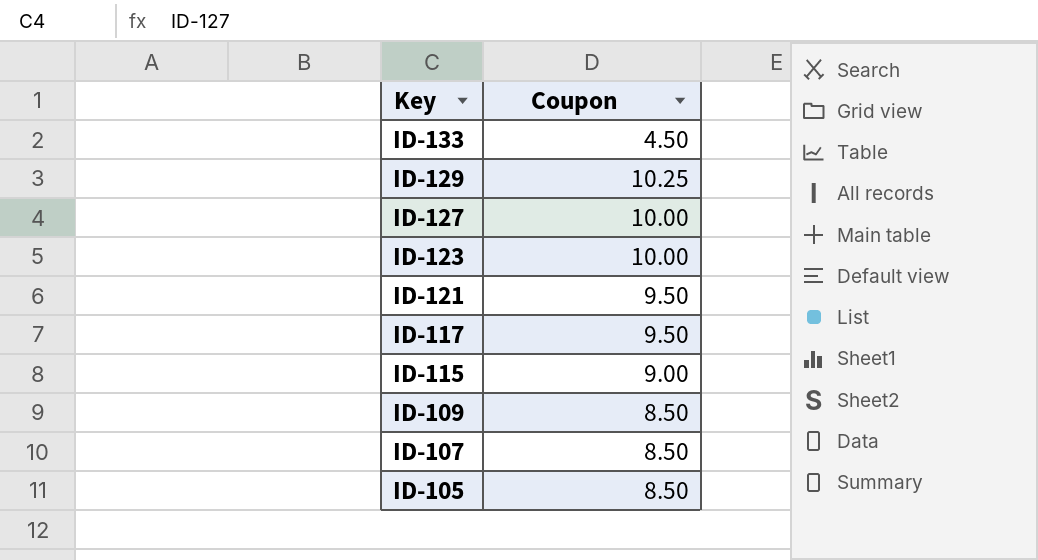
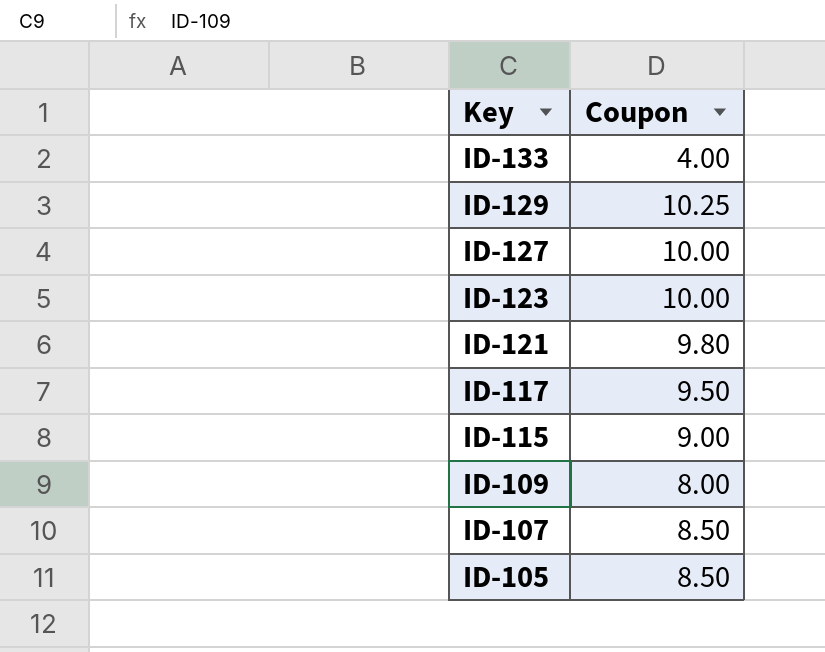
ID-133 | Coupon: 4.50 -> 4.00
ID-121 | Coupon: 9.50 -> 9.80
ID-109 | Coupon: 8.50 -> 8.00

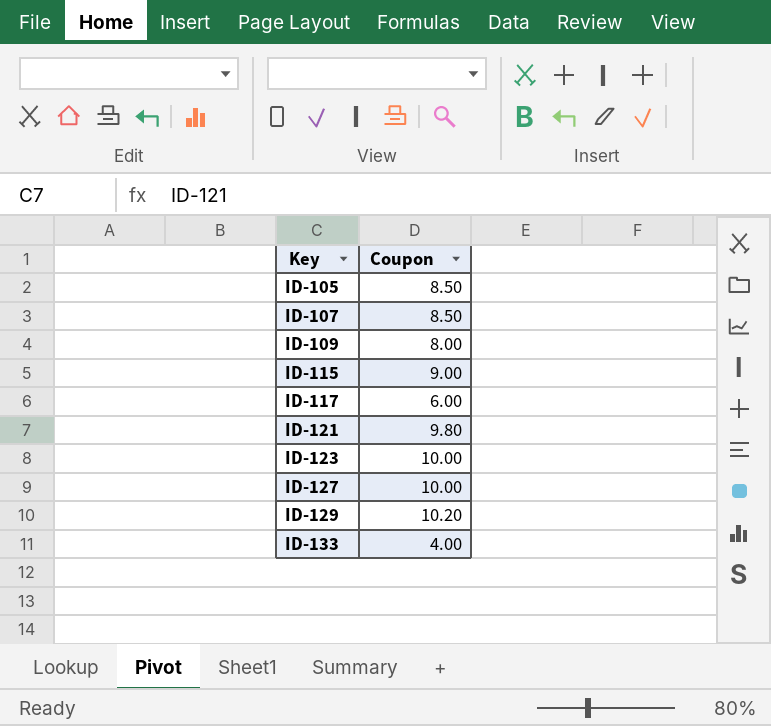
row order: Key descending -> Key ascending
ID-117 | Coupon: 9.50 -> 6.00
ID-129 | Coupon: 10.25 -> 10.20

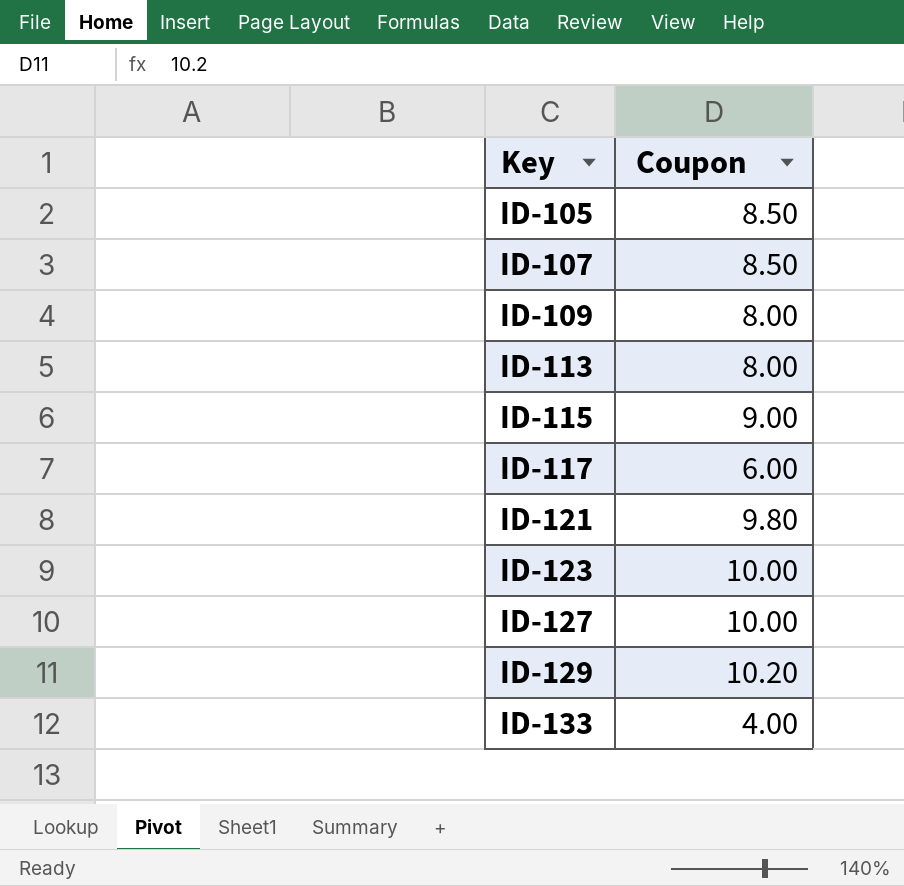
row ID-113: none -> 8.00

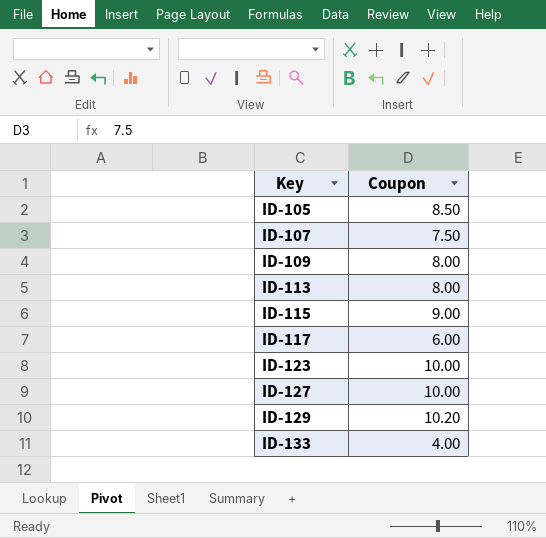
row ID-121: 9.80 -> none
ID-107 | Coupon: 8.50 -> 7.50

